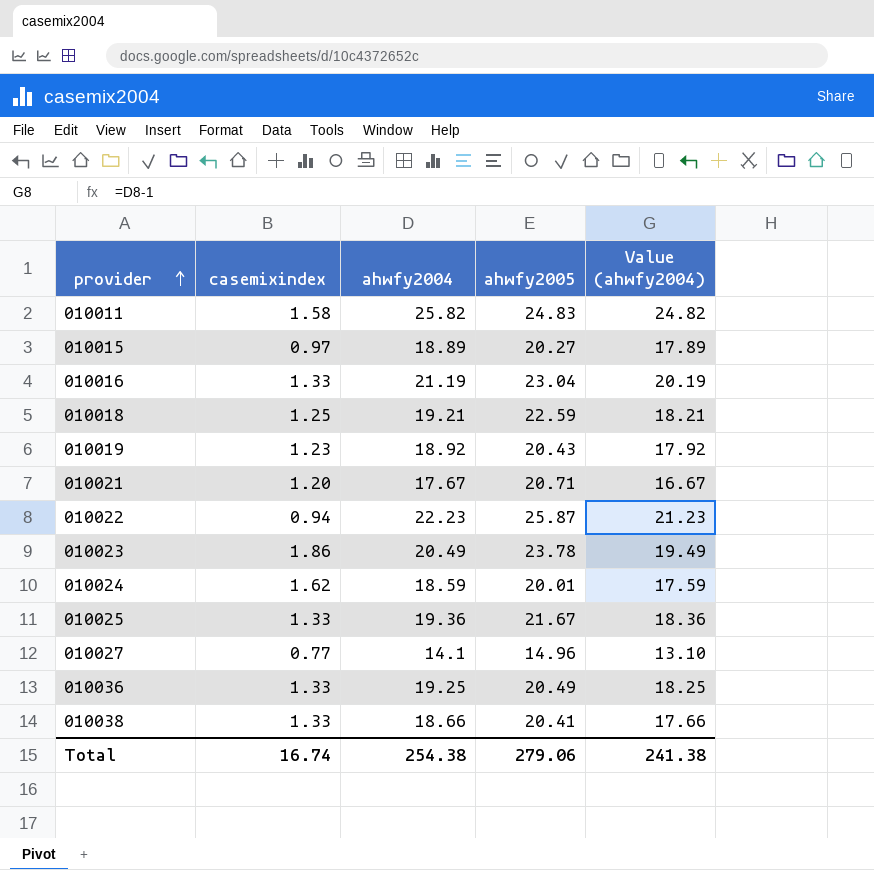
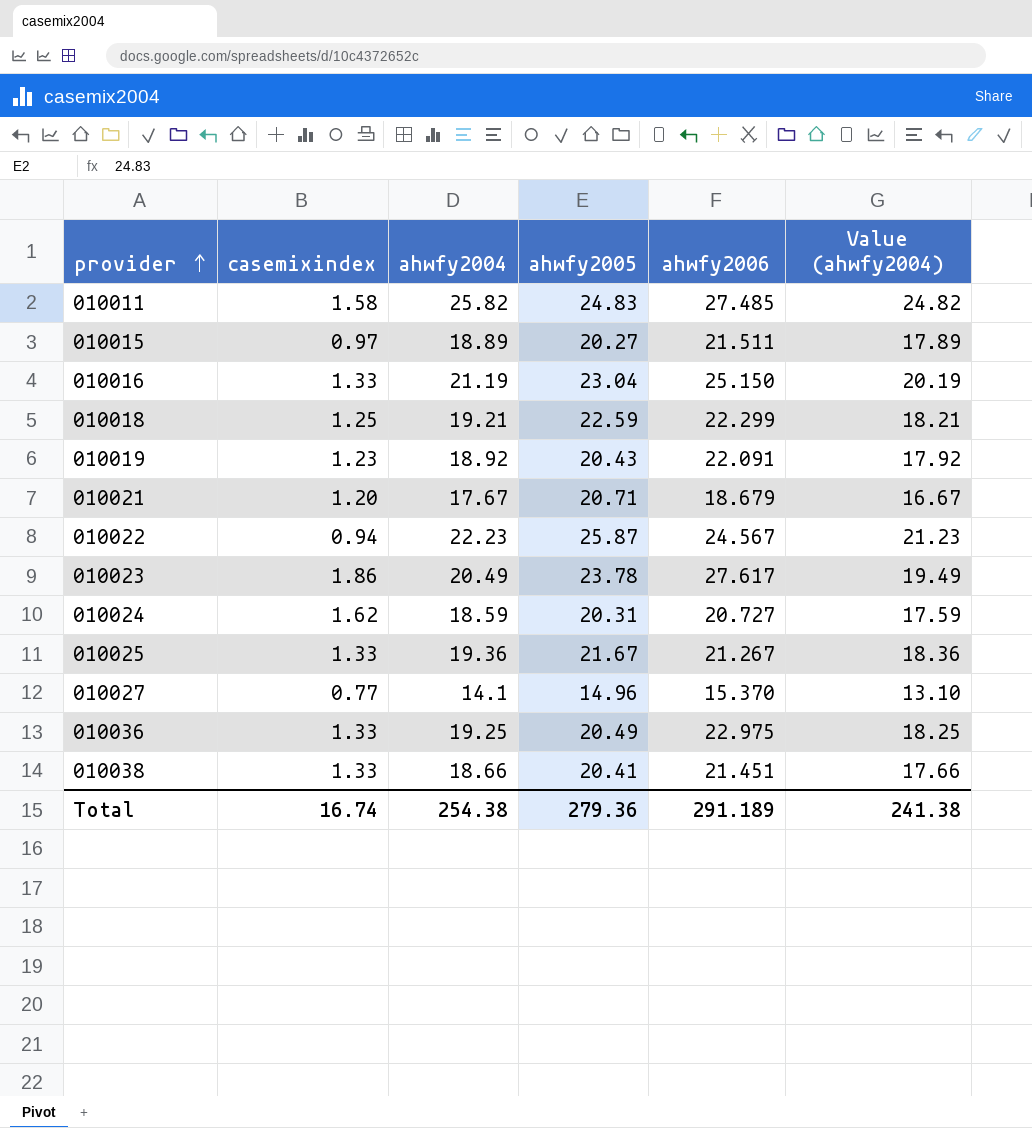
column ahwfy2006 | position: none -> 5
010024 | ahwfy2005: 20.01 -> 20.31
Total | ahwfy2005: 279.06 -> 279.36

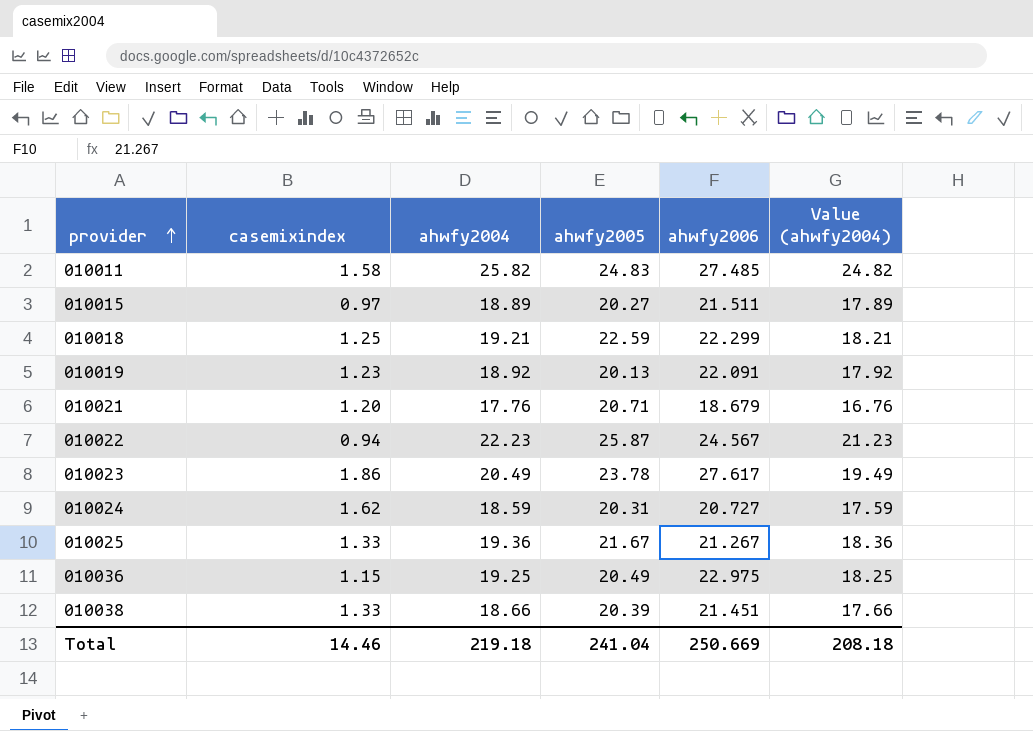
row 010016: 1.33 | 21.19 | 23.04 | 25.150 | 20.19 -> none
row 010027: 0.77 | 14.1 | 14.96 | 15.370 | 13.10 -> none
010019 | ahwfy2005: 20.43 -> 20.13
010021 | ahwfy2004: 17.67 -> 17.76
010021 | Value (ahwfy2004): 16.67 -> 16.76
010036 | casemixindex: 1.33 -> 1.15
010038 | ahwfy2005: 20.41 -> 20.39
Total | casemixindex: 16.74 -> 14.46
Total | ahwfy2004: 254.38 -> 219.18
Total | ahwfy2005: 279.36 -> 241.04
Total | ahwfy2006: 291.189 -> 250.669
Total | Value (ahwfy2004): 241.38 -> 208.18

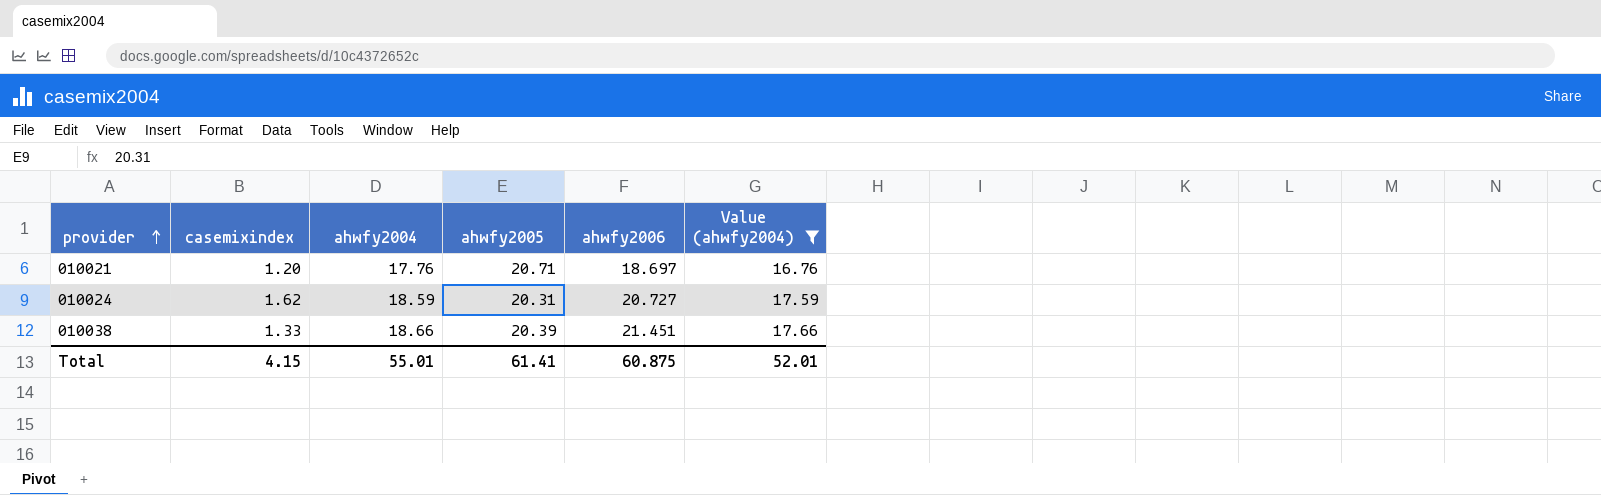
filter: none -> Value (ahwfy2004) <= 17.66
010021 | ahwfy2006: 18.679 -> 18.697
Total | casemixindex: 14.46 -> 4.15
Total | ahwfy2004: 219.18 -> 55.01
Total | ahwfy2005: 241.04 -> 61.41
Total | ahwfy2006: 250.669 -> 60.875
Total | Value (ahwfy2004): 208.18 -> 52.01

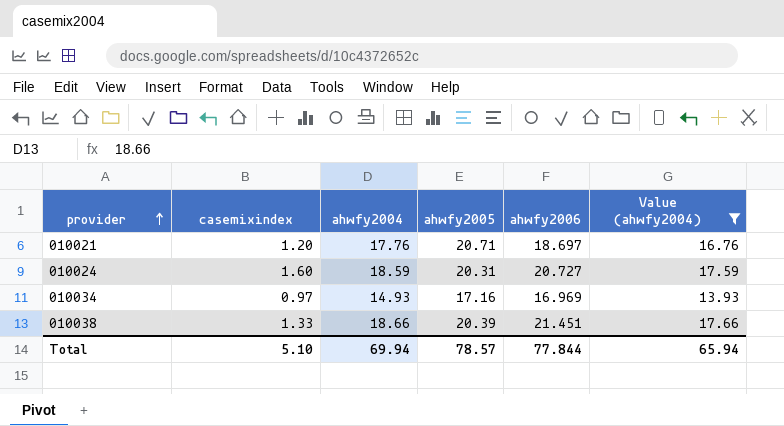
010024 | casemixindex: 1.62 -> 1.60
row 010034: none -> 0.97 | 14.93 | 17.16 | 16.969 | 13.93
Total | casemixindex: 4.15 -> 5.10
Total | ahwfy2004: 55.01 -> 69.94
Total | ahwfy2005: 61.41 -> 78.57
Total | ahwfy2006: 60.875 -> 77.844
Total | Value (ahwfy2004): 52.01 -> 65.94

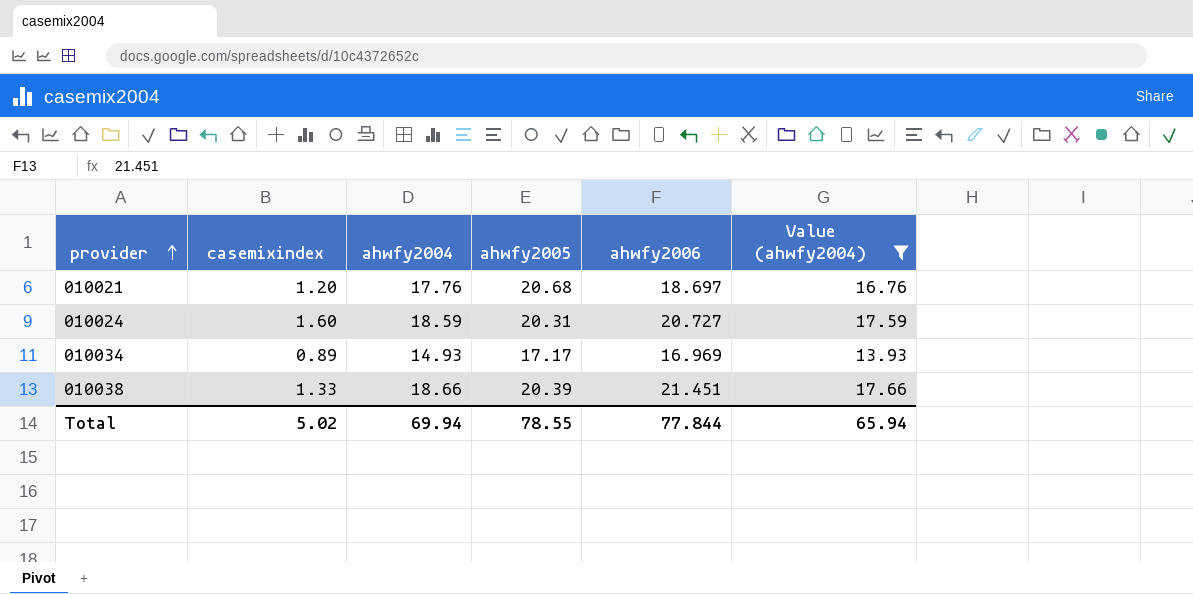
010021 | ahwfy2005: 20.71 -> 20.68
010034 | casemixindex: 0.97 -> 0.89
010034 | ahwfy2005: 17.16 -> 17.17
Total | casemixindex: 5.10 -> 5.02
Total | ahwfy2005: 78.57 -> 78.55

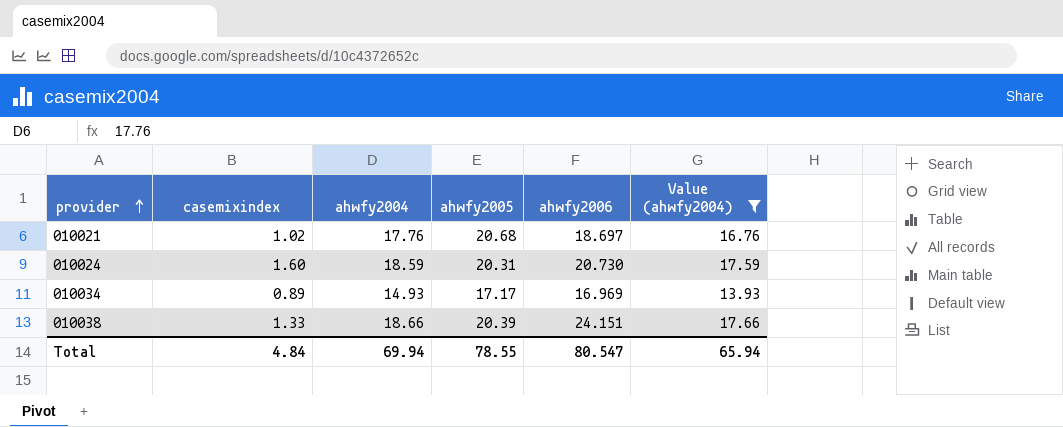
010021 | casemixindex: 1.20 -> 1.02
010024 | ahwfy2006: 20.727 -> 20.730
010038 | ahwfy2006: 21.451 -> 24.151
Total | casemixindex: 5.02 -> 4.84
Total | ahwfy2006: 77.844 -> 80.547

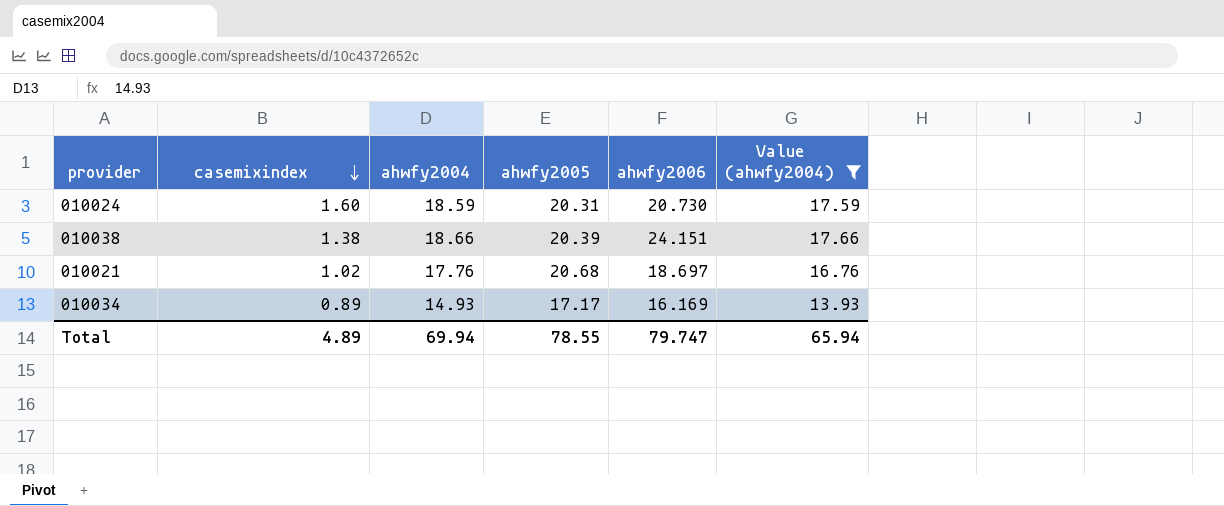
row order: provider ascending -> casemixindex descending
010038 | casemixindex: 1.33 -> 1.38
010034 | ahwfy2006: 16.969 -> 16.169
Total | casemixindex: 4.84 -> 4.89
Total | ahwfy2006: 80.547 -> 79.747

